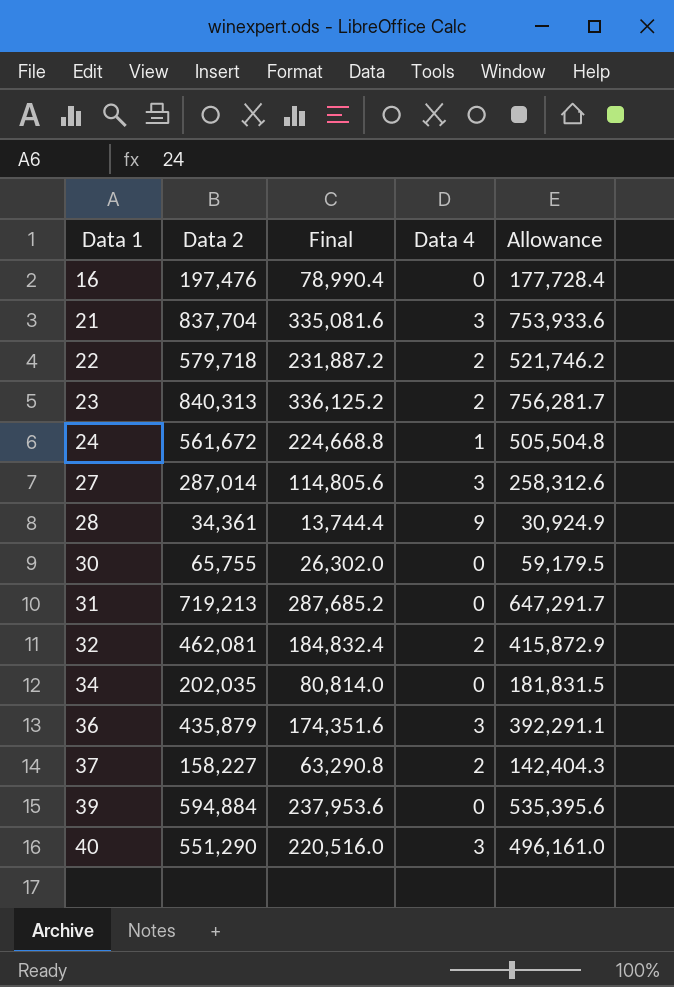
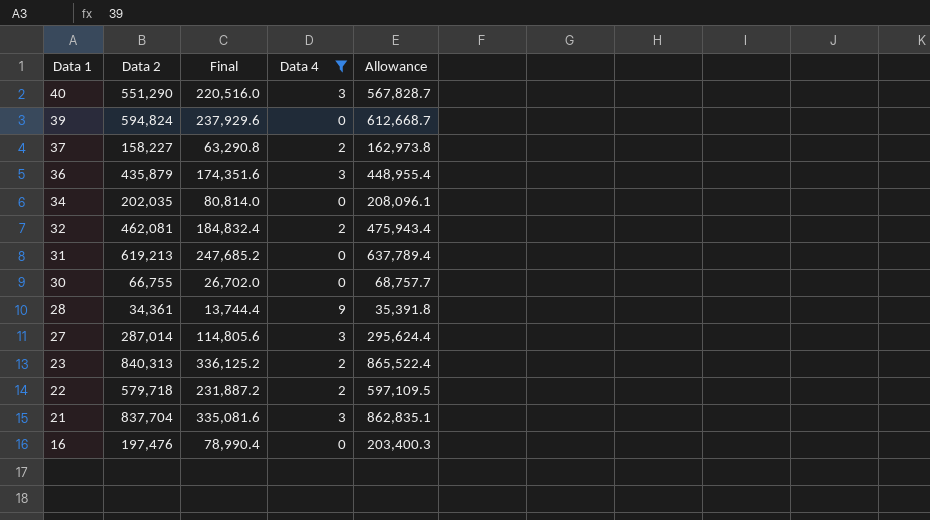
filter: none -> Data 4 != 1
row order: Data 1 ascending -> Data 1 descending
column Allowance | formula: [Data 2] * 0.9 -> [Data 2] * 1.03
39 | Data 2: 594,884 -> 594,824
39 | Final: 237,953.6 -> 237,929.6
31 | Data 2: 719,213 -> 619,213
31 | Final: 287,685.2 -> 247,685.2
30 | Data 2: 65,755 -> 66,755
30 | Final: 26,302.0 -> 26,702.0

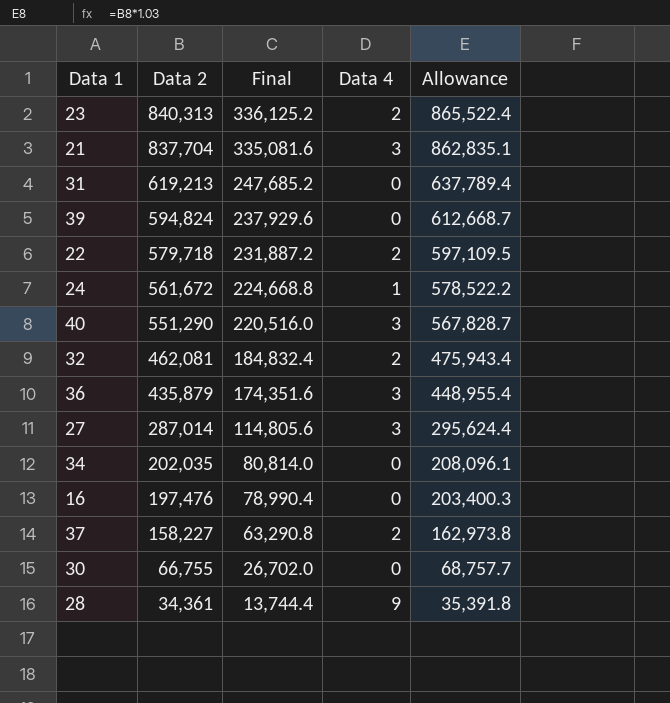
filter: Data 4 != 1 -> none
row order: Data 1 descending -> Data 2 descending

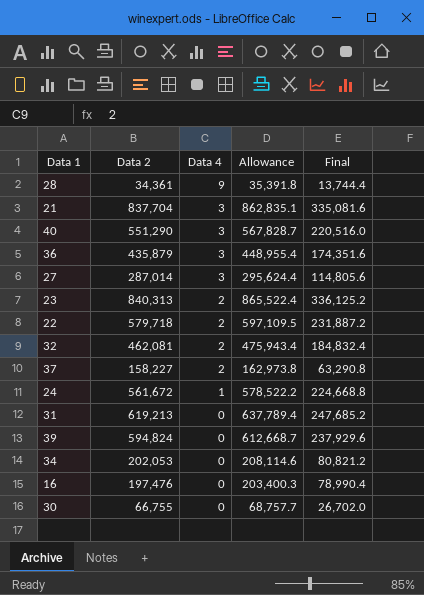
row order: Data 2 descending -> Data 4 descending
column Final | position: 3 -> 5
34 | Data 2: 202,035 -> 202,053
34 | Allowance: 208,096.1 -> 208,114.6
34 | Final: 80,814.0 -> 80,821.2

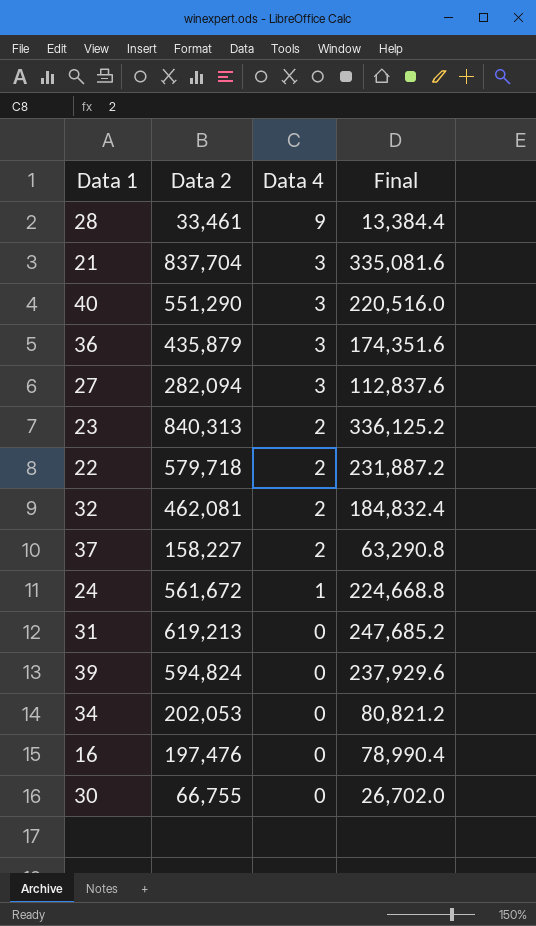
column Allowance | formula: [Data 2] * 1.03 -> none
28 | Data 2: 34,361 -> 33,461
28 | Final: 13,744.4 -> 13,384.4
27 | Data 2: 287,014 -> 282,094
27 | Final: 114,805.6 -> 112,837.6

